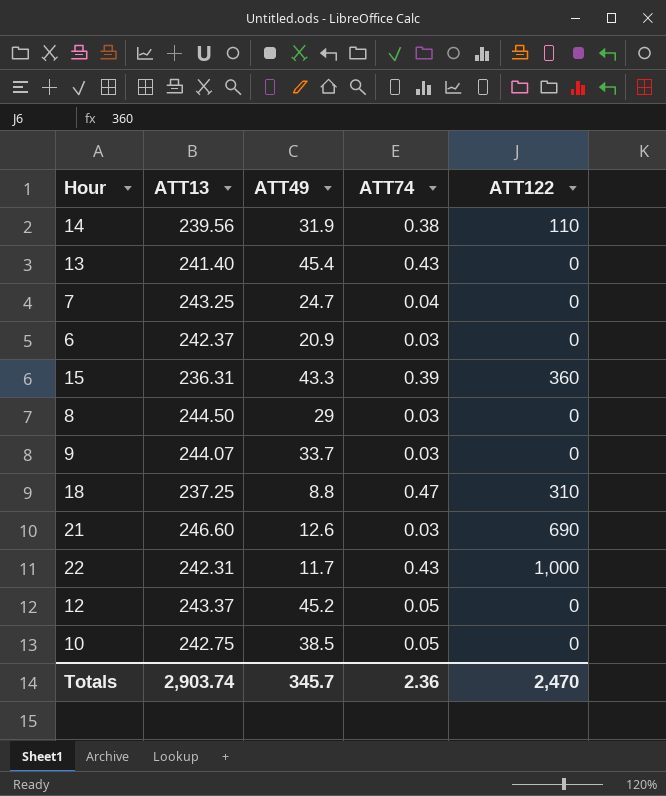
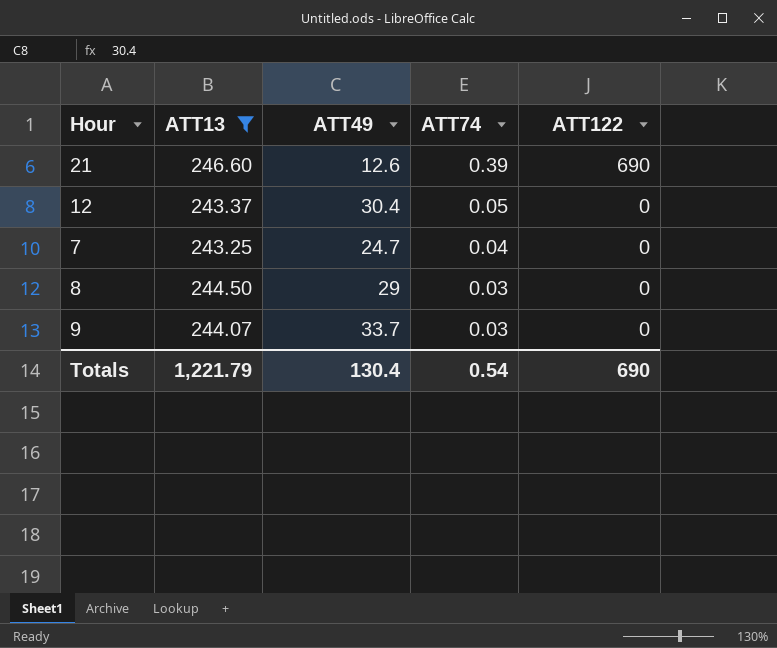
filter: none -> ATT13 >= 243.25
row order: none -> ATT74 descending
21 | ATT74: 0.03 -> 0.39
12 | ATT49: 45.2 -> 30.4
Totals | ATT13: 2,903.74 -> 1,221.79
Totals | ATT49: 345.7 -> 130.4
Totals | ATT74: 2.36 -> 0.54
Totals | ATT122: 2,470 -> 690

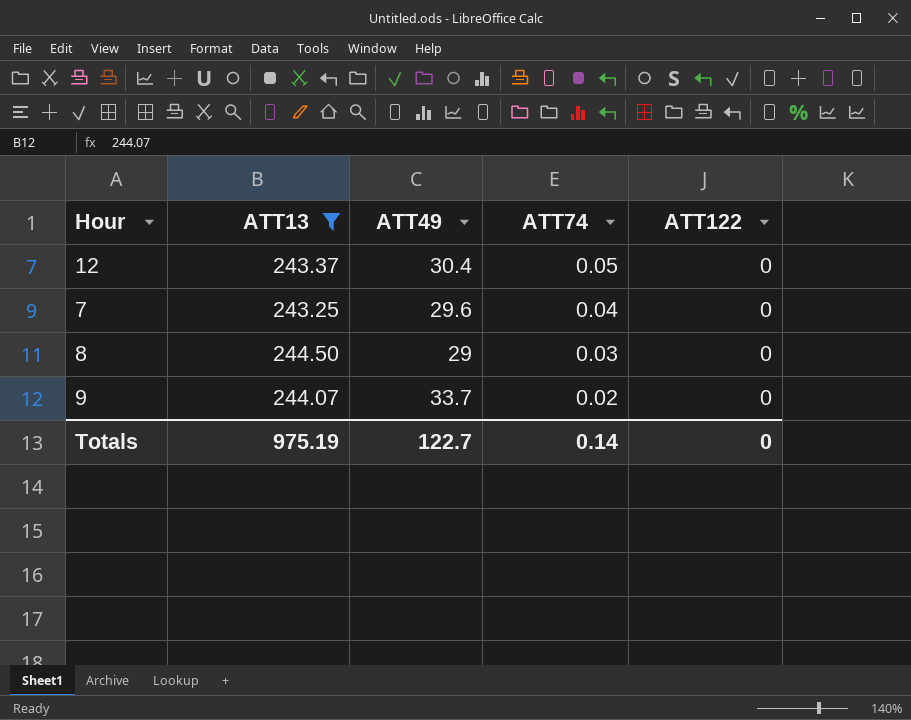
row 21: 246.60 | 12.6 | 0.39 | 690 -> none
7 | ATT49: 24.7 -> 29.6
9 | ATT74: 0.03 -> 0.02
Totals | ATT13: 1,221.79 -> 975.19
Totals | ATT49: 130.4 -> 122.7
Totals | ATT74: 0.54 -> 0.14
Totals | ATT122: 690 -> 0

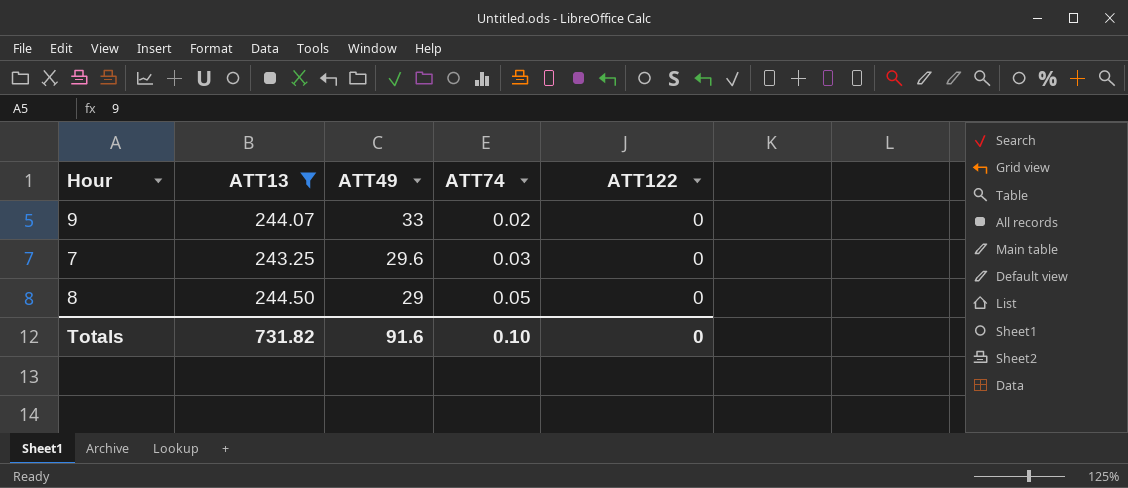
row order: ATT74 descending -> ATT49 descending
row 12: 243.37 | 30.4 | 0.05 | 0 -> none
9 | ATT49: 33.7 -> 33
7 | ATT74: 0.04 -> 0.03
8 | ATT74: 0.03 -> 0.05
Totals | ATT13: 975.19 -> 731.82
Totals | ATT49: 122.7 -> 91.6
Totals | ATT74: 0.14 -> 0.10

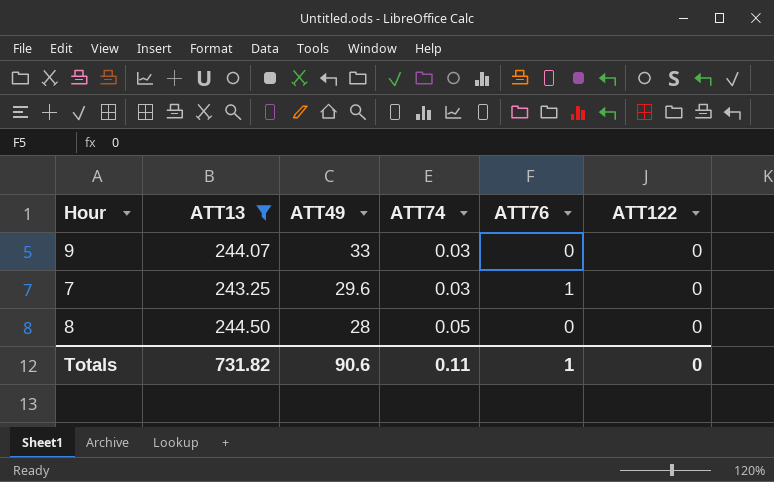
column ATT76 | position: none -> 5
9 | ATT74: 0.02 -> 0.03
8 | ATT49: 29 -> 28
Totals | ATT49: 91.6 -> 90.6
Totals | ATT74: 0.10 -> 0.11

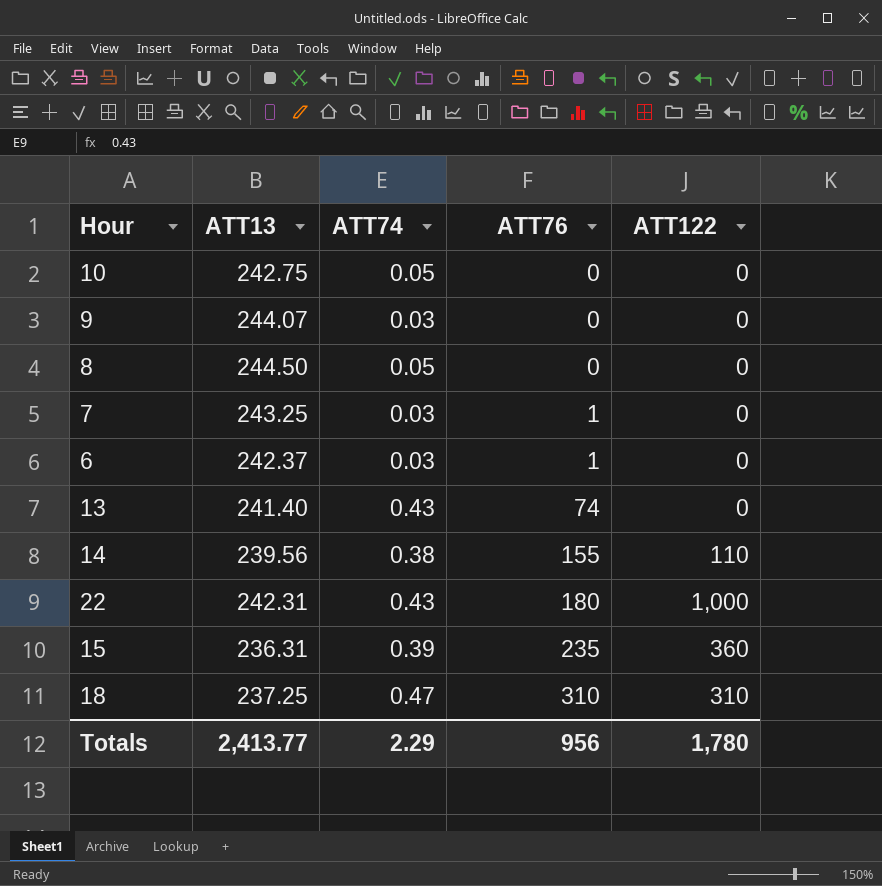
filter: ATT13 >= 243.25 -> none
row order: ATT49 descending -> ATT76 ascending
column ATT49 | position: 3 -> none
Totals | ATT13: 731.82 -> 2,413.77
Totals | ATT74: 0.11 -> 2.29
Totals | ATT76: 1 -> 956
Totals | ATT122: 0 -> 1,780

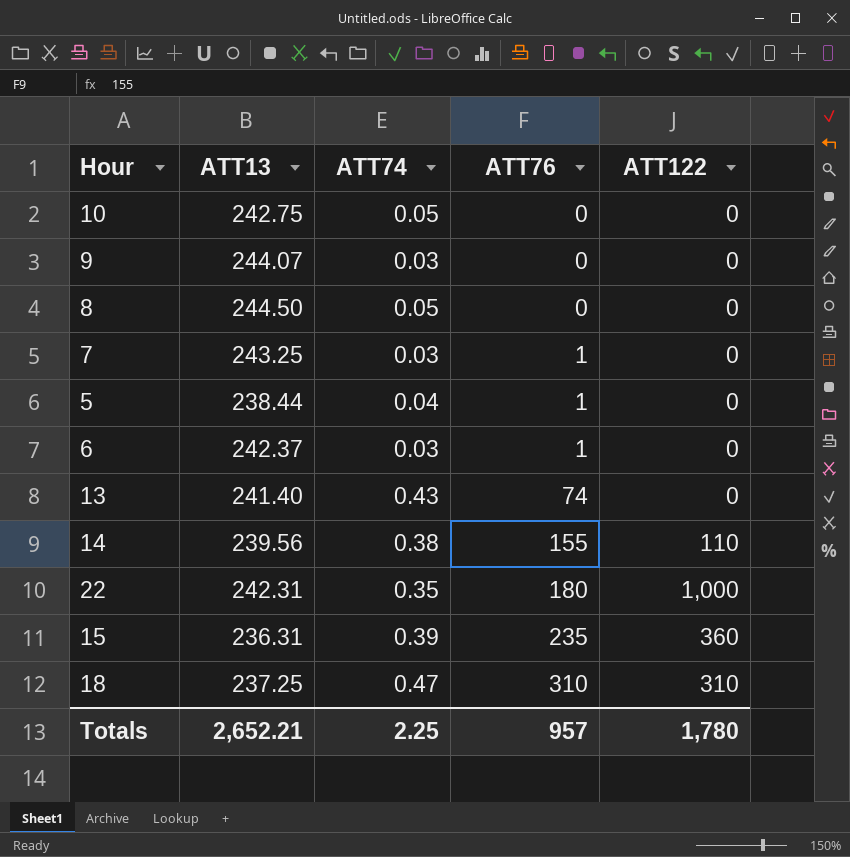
row 5: none -> 238.44 | 0.04 | 1 | 0
22 | ATT74: 0.43 -> 0.35
Totals | ATT13: 2,413.77 -> 2,652.21
Totals | ATT74: 2.29 -> 2.25
Totals | ATT76: 956 -> 957

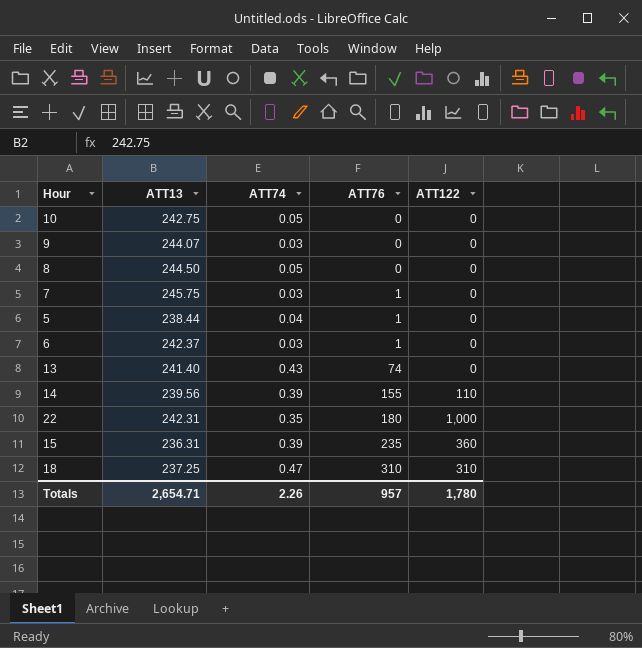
7 | ATT13: 243.25 -> 245.75
14 | ATT74: 0.38 -> 0.39
Totals | ATT13: 2,652.21 -> 2,654.71
Totals | ATT74: 2.25 -> 2.26

